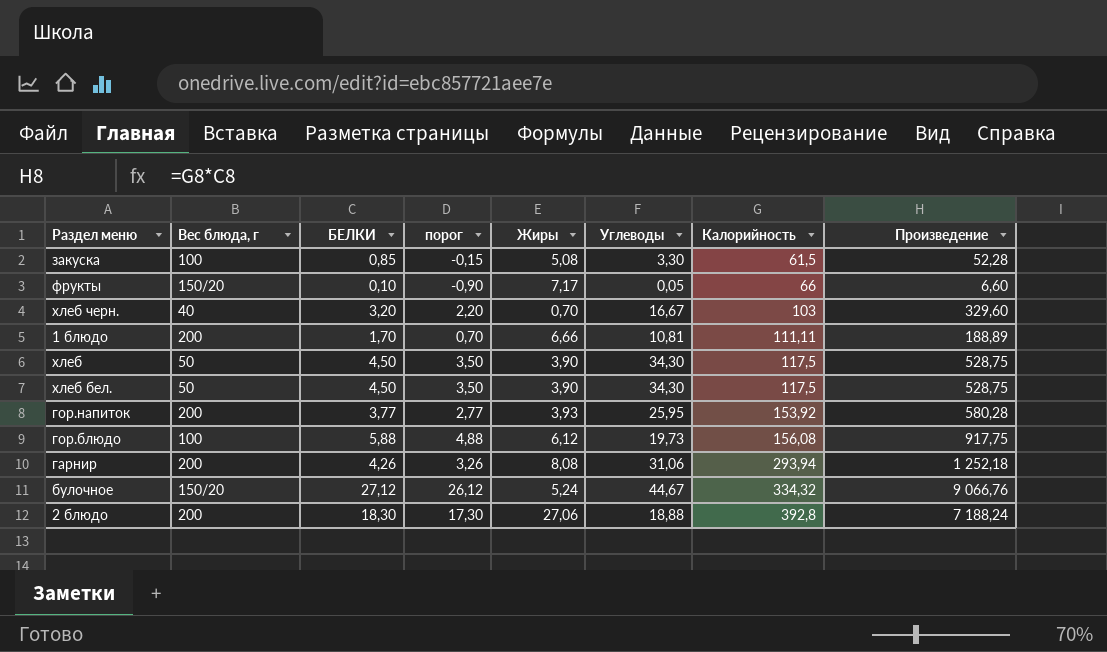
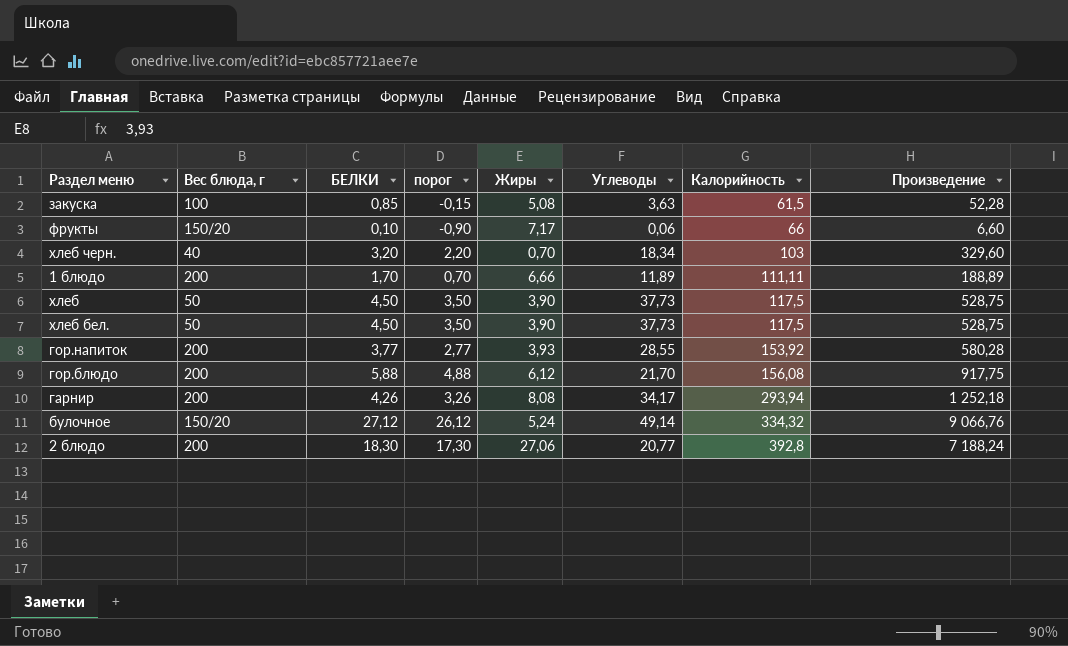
закуска | Углеводы: 3,30 -> 3,63
фрукты | Углеводы: 0,05 -> 0,06
хлеб черн. | Углеводы: 16,67 -> 18,34
1 блюдо | Углеводы: 10,81 -> 11,89
хлеб | Углеводы: 34,30 -> 37,73
хлеб бел. | Углеводы: 34,30 -> 37,73
гор.напиток | Углеводы: 25,95 -> 28,55
гор.блюдо | Вес блюда, г: 100 -> 200
гор.блюдо | Углеводы: 19,73 -> 21,70
гарнир | Углеводы: 31,06 -> 34,17
булочное | Углеводы: 44,67 -> 49,14
2 блюдо | Углеводы: 18,88 -> 20,77

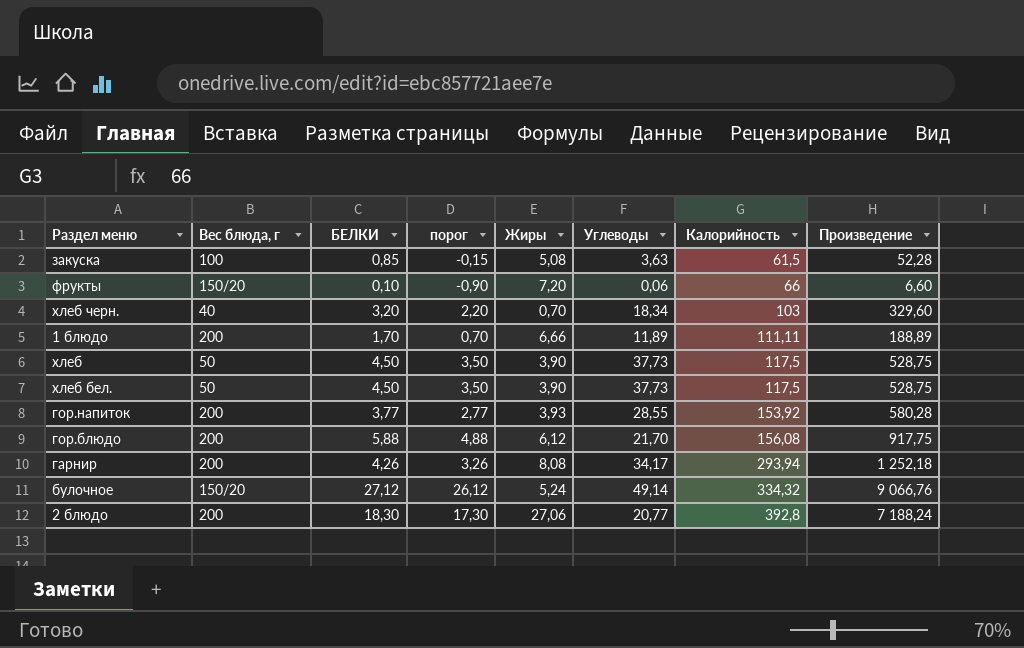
фрукты | Жиры: 7,17 -> 7,20

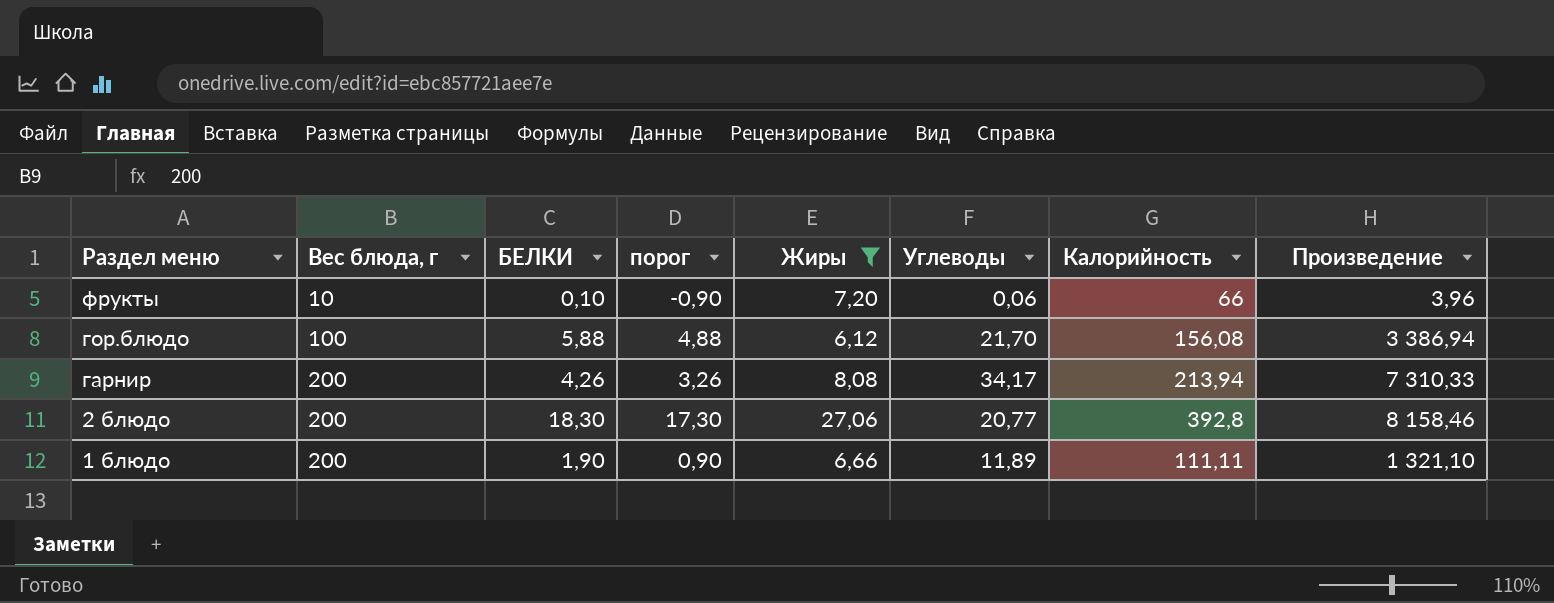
filter: none -> Жиры >= 6,12
row order: Калорийность ascending -> Раздел меню descending
column Произведение | formula: [БЕЛКИ] * [Калорийность] -> [Углеводы] * [Калорийность]
фрукты | Вес блюда, г: 150/20 -> 10
гор.блюдо | Вес блюда, г: 200 -> 100
гарнир | Калорийность: 293,94 -> 213,94
1 блюдо | БЕЛКИ: 1,70 -> 1,90
1 блюдо | порог: 0,70 -> 0,90

